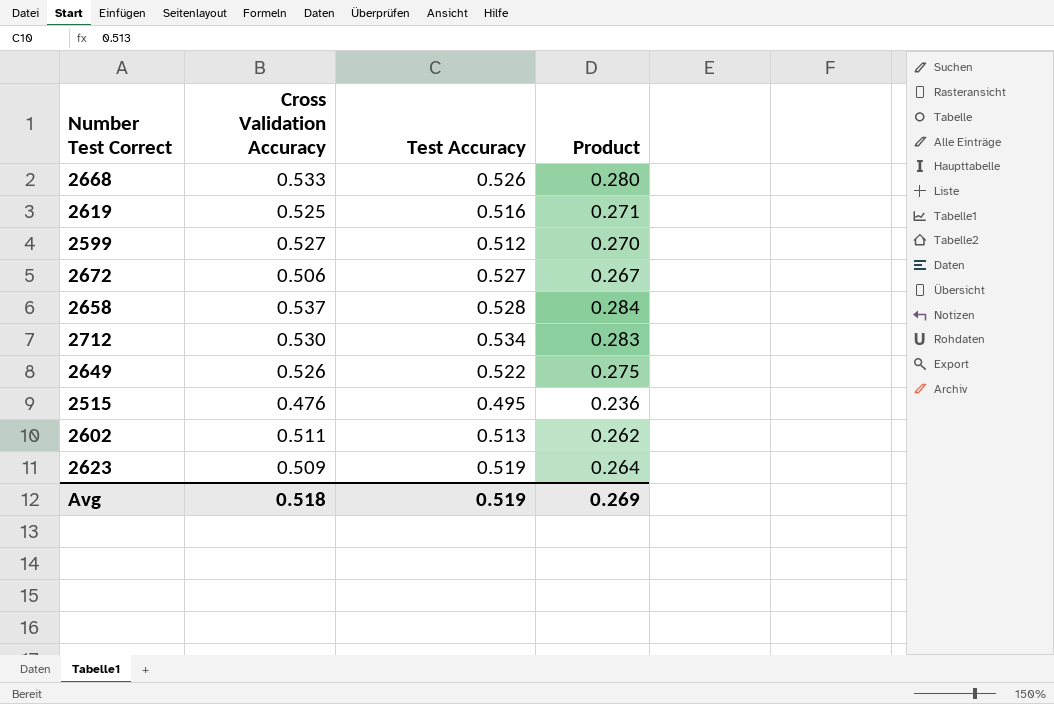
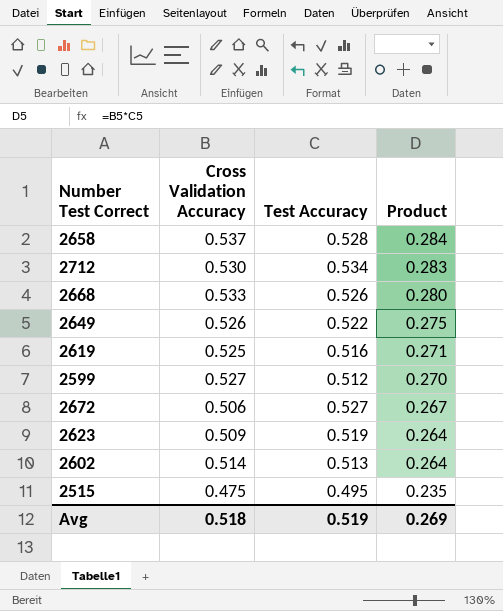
row order: none -> Product descending
2602 | Cross Validation Accuracy: 0.511 -> 0.514
2602 | Product: 0.262 -> 0.264
2515 | Cross Validation Accuracy: 0.476 -> 0.475
2515 | Product: 0.236 -> 0.235

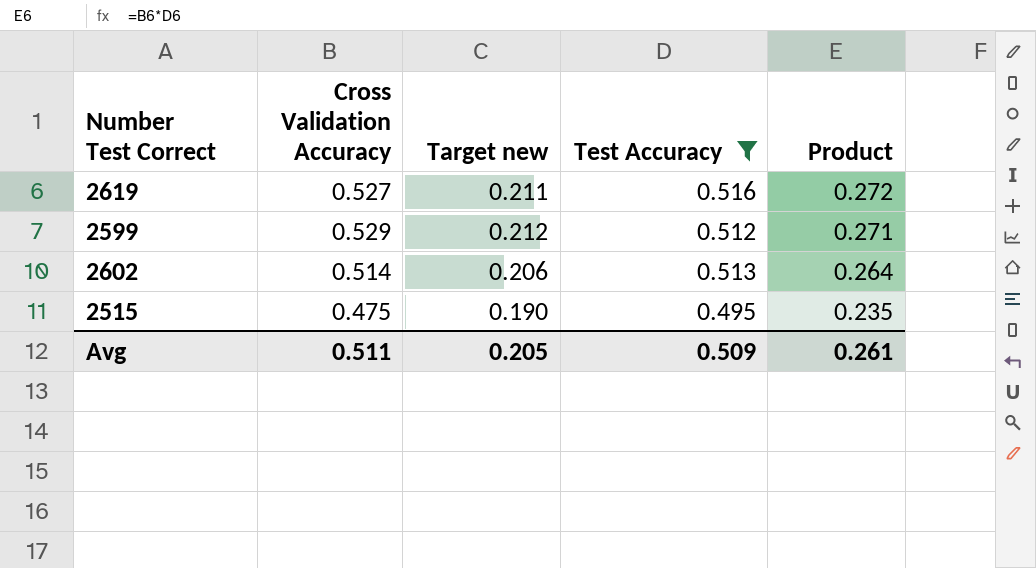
filter: none -> Test Accuracy <= 0.516
column Target new | formula: none -> [Cross Validation Accuracy] * 0.4
2619 | Cross Validation Accuracy: 0.525 -> 0.527
2619 | Product: 0.271 -> 0.272
2599 | Cross Validation Accuracy: 0.527 -> 0.529
2599 | Product: 0.270 -> 0.271
Avg | Cross Validation Accuracy: 0.518 -> 0.511
Avg | Test Accuracy: 0.519 -> 0.509
Avg | Product: 0.269 -> 0.261

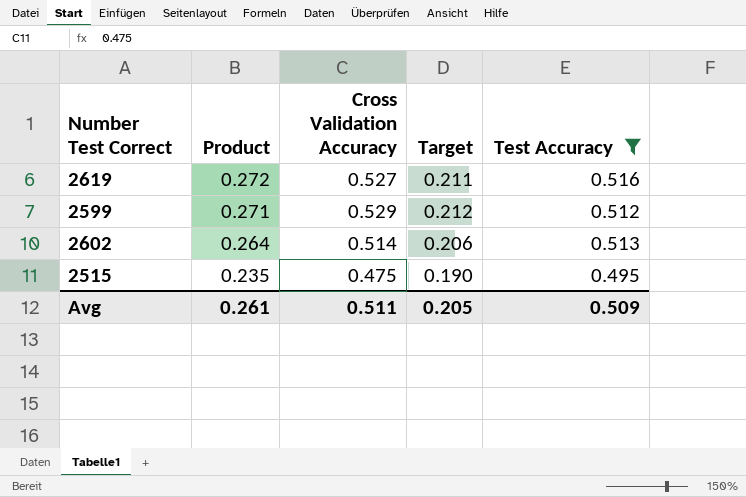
column Product | position: 5 -> 2
column name: Target new -> Target

